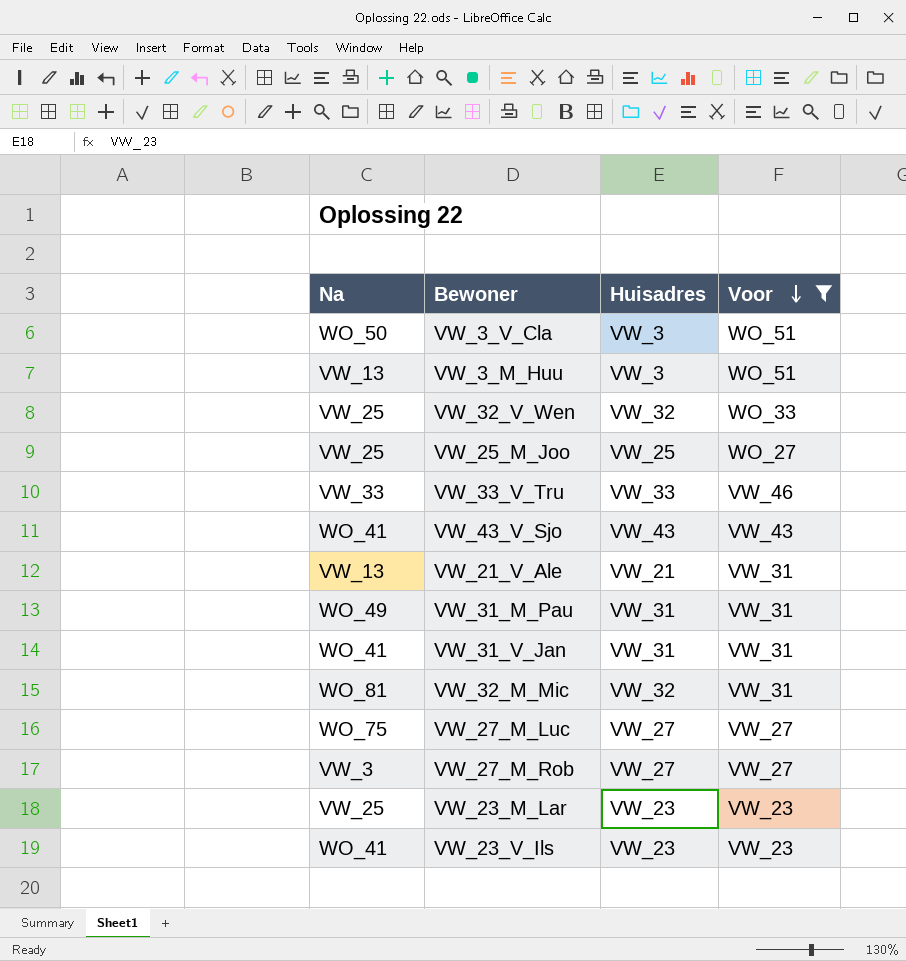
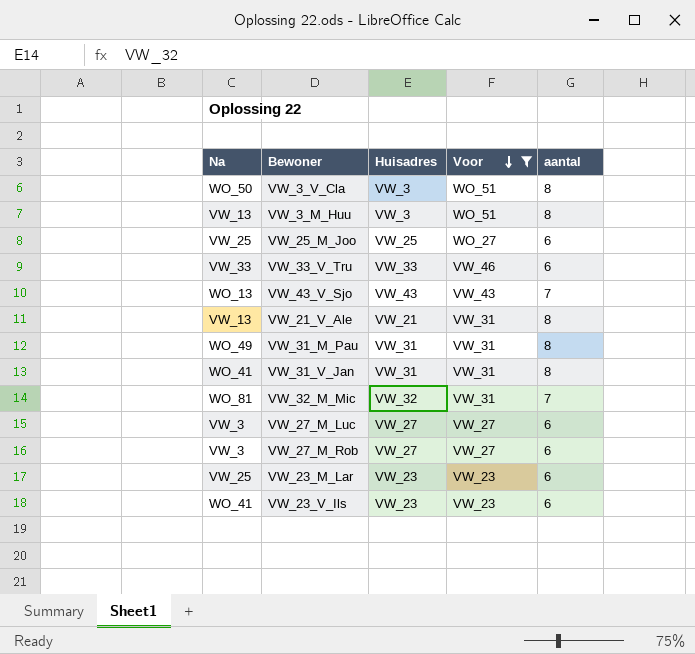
column aantal | position: none -> 5
row VW_32_V_Wen: VW_25 | VW_32 | WO_33 -> none
VW_43_V_Sjo | Na: WO_41 -> WO_13
VW_27_M_Luc | Na: WO_75 -> VW_3

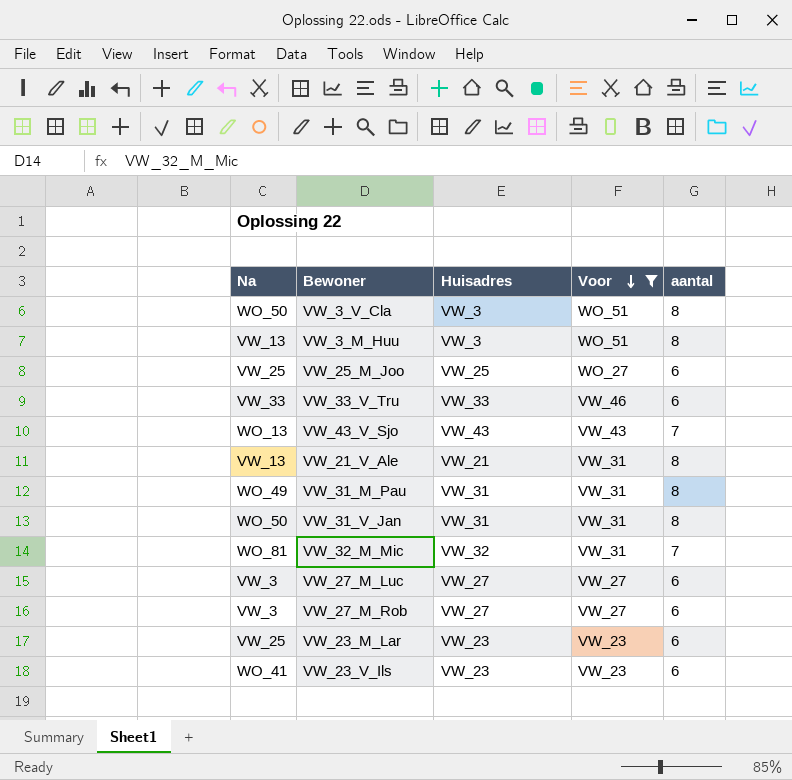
VW_31_V_Jan | Na: WO_41 -> WO_50

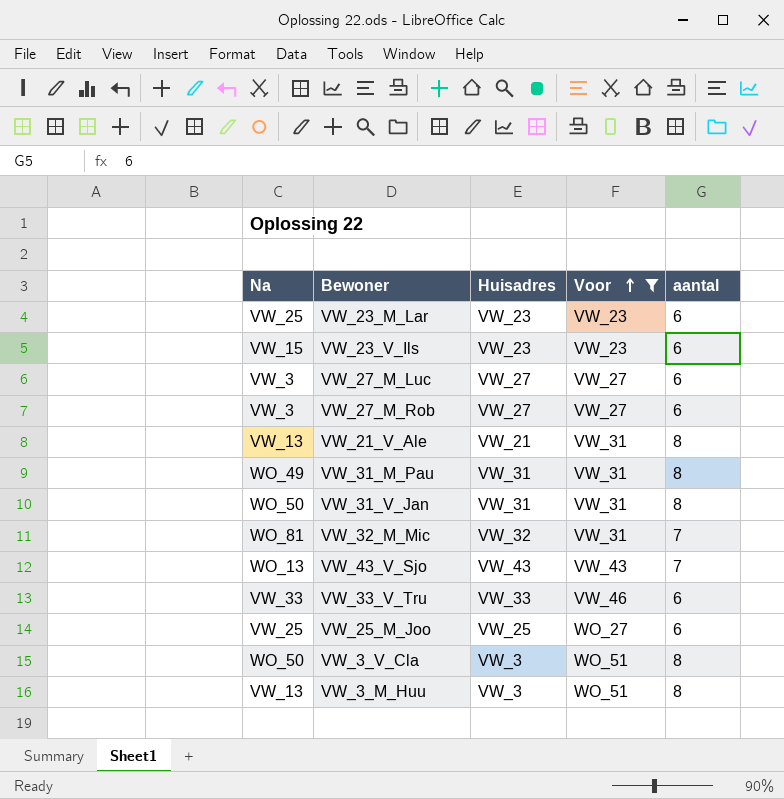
row order: Voor descending -> Voor ascending
VW_23_V_Ils | Na: WO_41 -> VW_15

